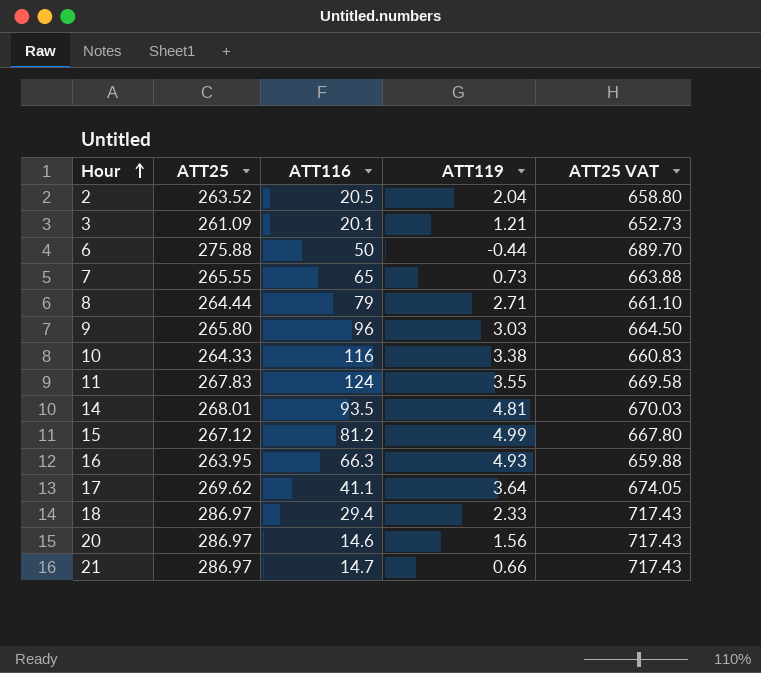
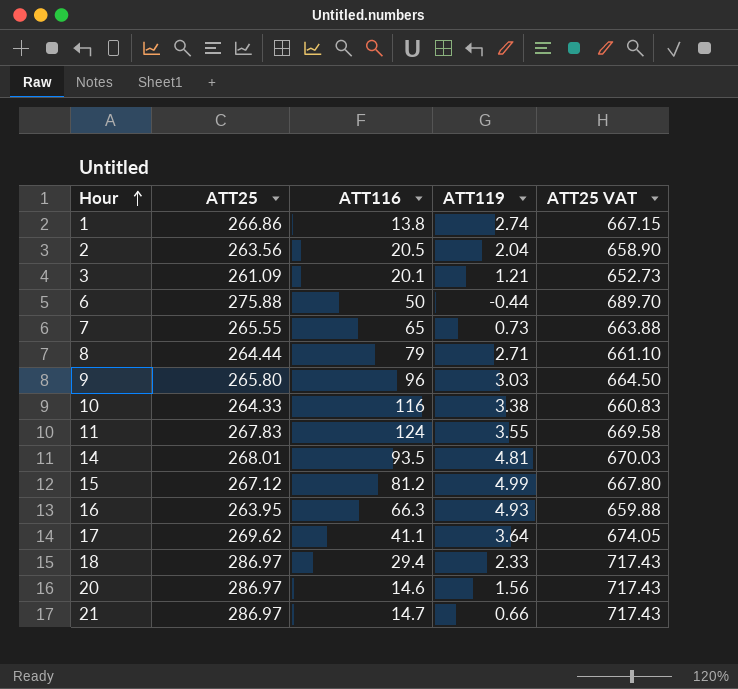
row 1: none -> 266.86 | 13.8 | 2.74 | 667.15
2 | ATT25: 263.52 -> 263.56
2 | ATT25 VAT: 658.80 -> 658.90

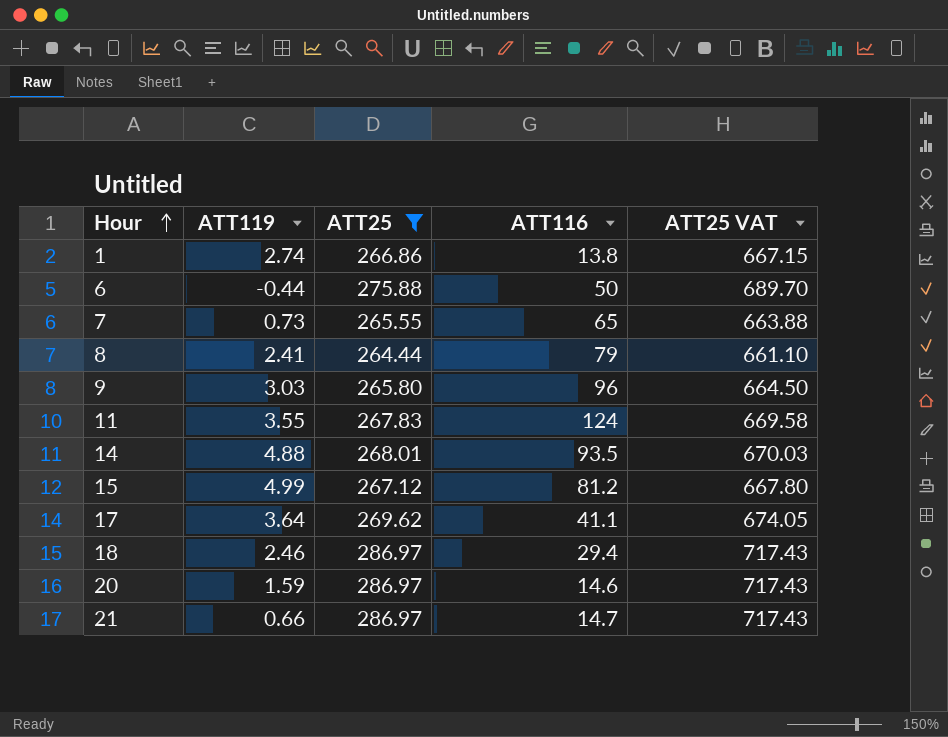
filter: none -> ATT25 >= 264.44
column ATT119 | position: 4 -> 2
8 | ATT119: 2.71 -> 2.41
14 | ATT119: 4.81 -> 4.88
18 | ATT119: 2.33 -> 2.46
20 | ATT119: 1.56 -> 1.59

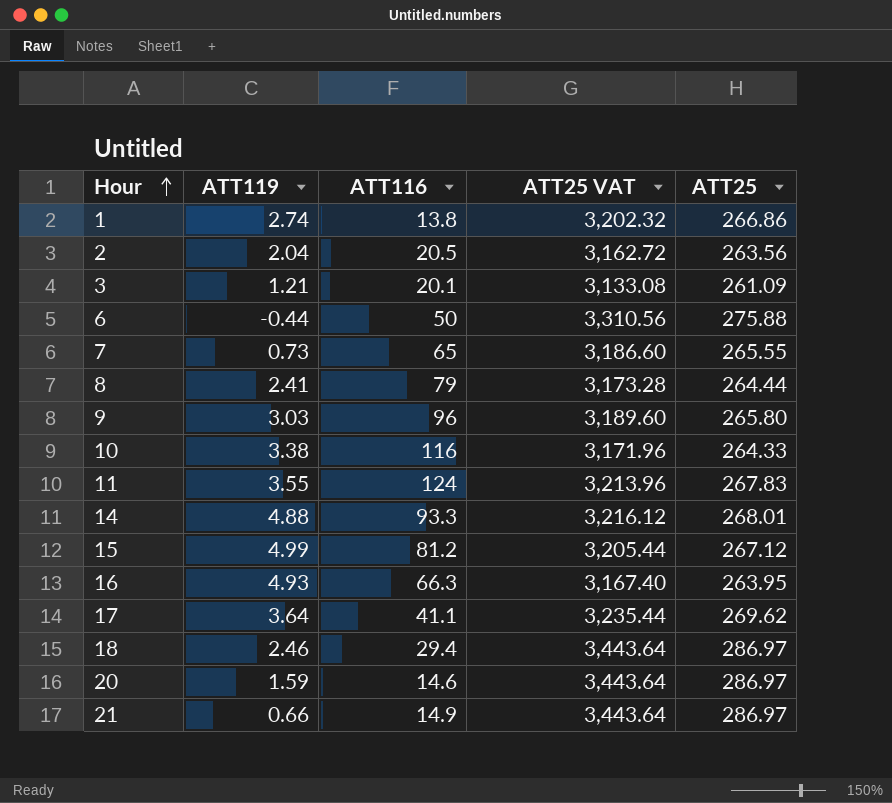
filter: ATT25 >= 264.44 -> none
column ATT25 VAT | formula: [ATT25] * 2.5 -> [ATT25] * 12
column ATT25 | position: 3 -> 5
14 | ATT116: 93.5 -> 93.3
21 | ATT116: 14.7 -> 14.9

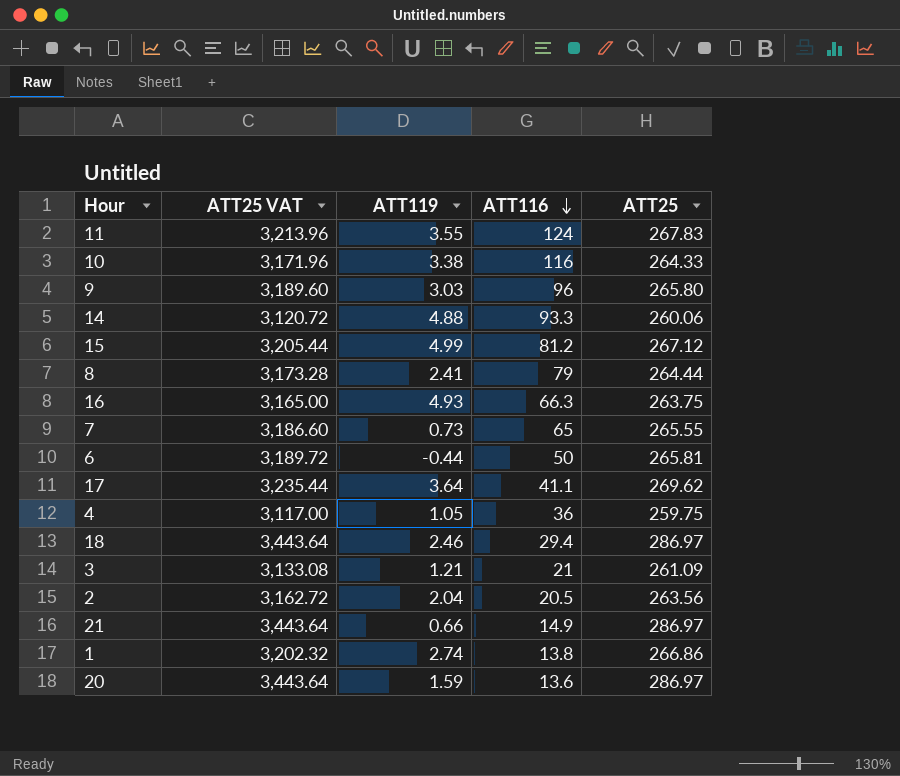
row order: Hour ascending -> ATT116 descending
column ATT25 VAT | position: 4 -> 2
14 | ATT25 VAT: 3,216.12 -> 3,120.72
14 | ATT25: 268.01 -> 260.06
16 | ATT25 VAT: 3,167.40 -> 3,165.00
16 | ATT25: 263.95 -> 263.75
6 | ATT25 VAT: 3,310.56 -> 3,189.72
6 | ATT25: 275.88 -> 265.81
row 4: none -> 3,117.00 | 1.05 | 36 | 259.75
3 | ATT116: 20.1 -> 21
20 | ATT116: 14.6 -> 13.6

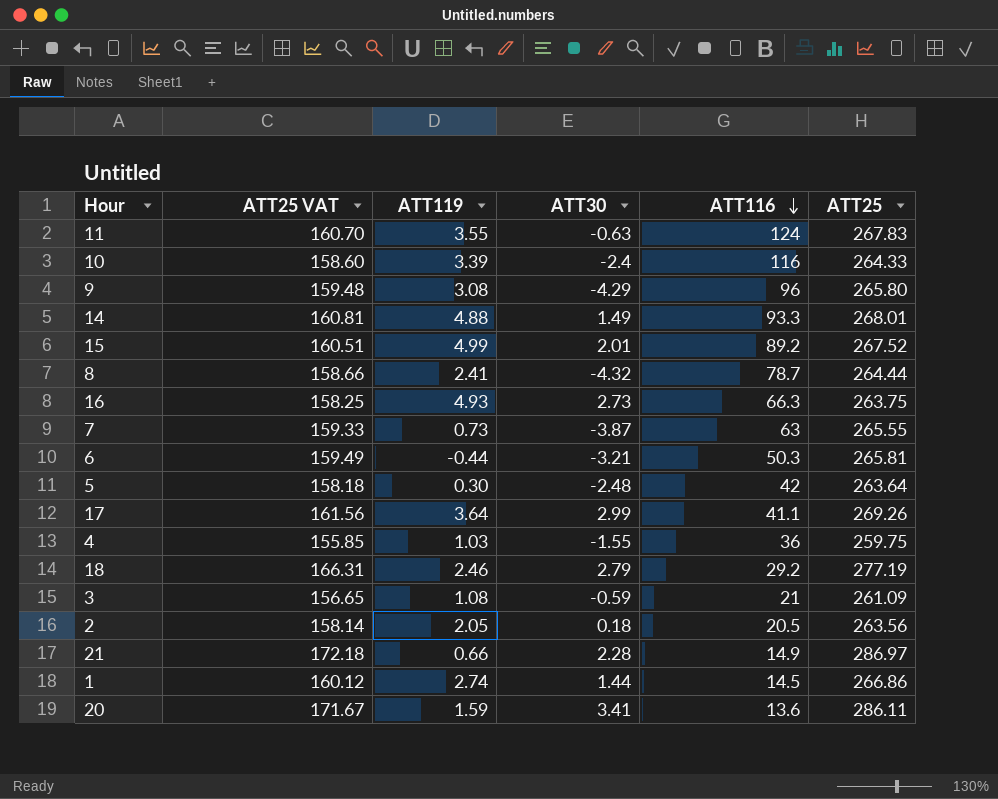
column ATT25 VAT | formula: [ATT25] * 12 -> [ATT25] * 0.6
column ATT30 | position: none -> 4
10 | ATT119: 3.38 -> 3.39
9 | ATT119: 3.03 -> 3.08
14 | ATT25: 260.06 -> 268.01
15 | ATT116: 81.2 -> 89.2
15 | ATT25: 267.12 -> 267.52
8 | ATT116: 79 -> 78.7
7 | ATT116: 65 -> 63
6 | ATT116: 50 -> 50.3
row 5: none -> 158.18 | 0.30 | -2.48 | 42 | 263.64
17 | ATT25: 269.62 -> 269.26
4 | ATT119: 1.05 -> 1.03
18 | ATT116: 29.4 -> 29.2
18 | ATT25: 286.97 -> 277.19
3 | ATT119: 1.21 -> 1.08
2 | ATT119: 2.04 -> 2.05
1 | ATT116: 13.8 -> 14.5
20 | ATT25: 286.97 -> 286.11

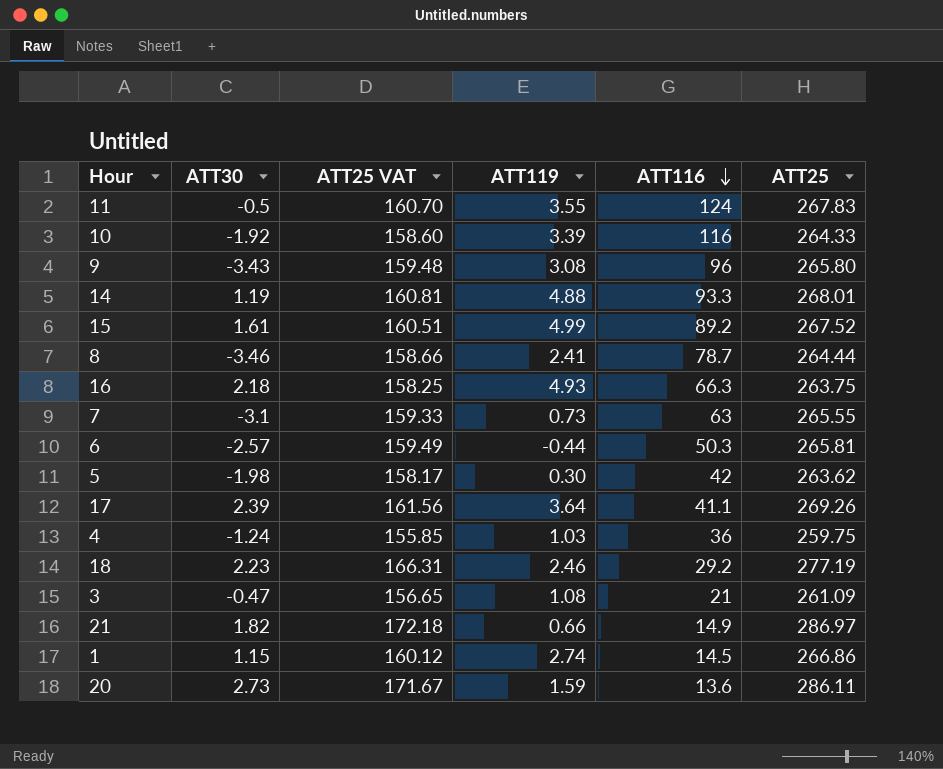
column ATT30 | position: 4 -> 2
row 2: 158.14 | 2.05 | 0.18 | 20.5 | 263.56 -> none
11 | ATT30: -0.63 -> -0.5
10 | ATT30: -2.4 -> -1.92
9 | ATT30: -4.29 -> -3.43
14 | ATT30: 1.49 -> 1.19
15 | ATT30: 2.01 -> 1.61
8 | ATT30: -4.32 -> -3.46
16 | ATT30: 2.73 -> 2.18
7 | ATT30: -3.87 -> -3.1
6 | ATT30: -3.21 -> -2.57
5 | ATT30: -2.48 -> -1.98
5 | ATT25 VAT: 158.18 -> 158.17
5 | ATT25: 263.64 -> 263.62
17 | ATT30: 2.99 -> 2.39
4 | ATT30: -1.55 -> -1.24
18 | ATT30: 2.79 -> 2.23
3 | ATT30: -0.59 -> -0.47
21 | ATT30: 2.28 -> 1.82
1 | ATT30: 1.44 -> 1.15
20 | ATT30: 3.41 -> 2.73

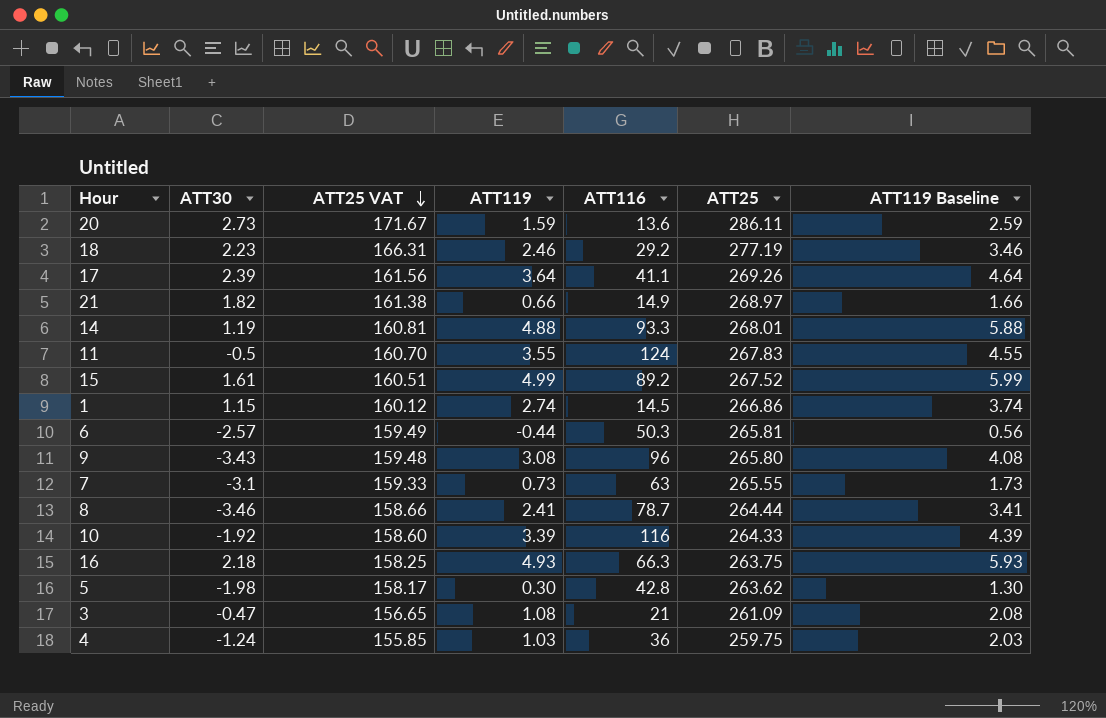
row order: ATT116 descending -> ATT25 VAT descending
column ATT119 Baseline | formula: none -> [ATT119] + 1
21 | ATT25 VAT: 172.18 -> 161.38
21 | ATT25: 286.97 -> 268.97
5 | ATT116: 42 -> 42.8

